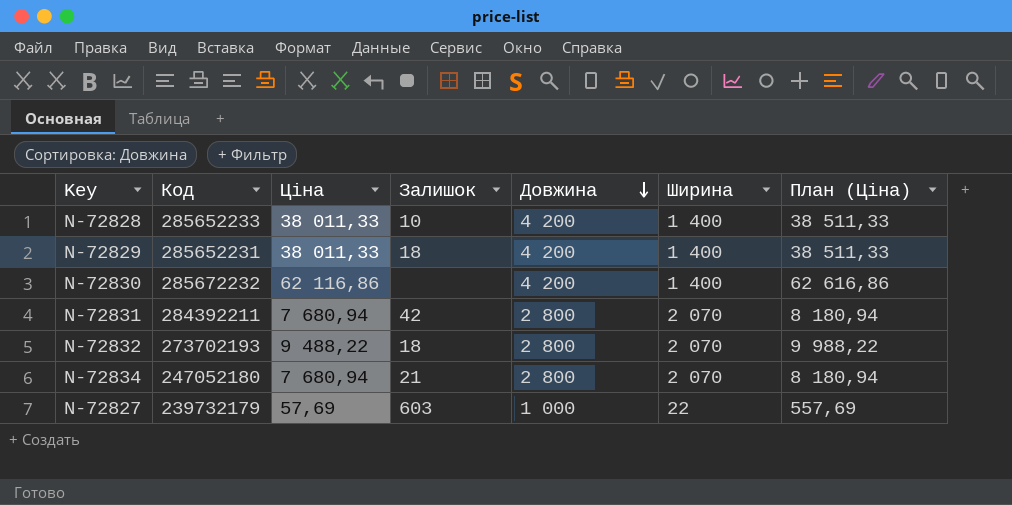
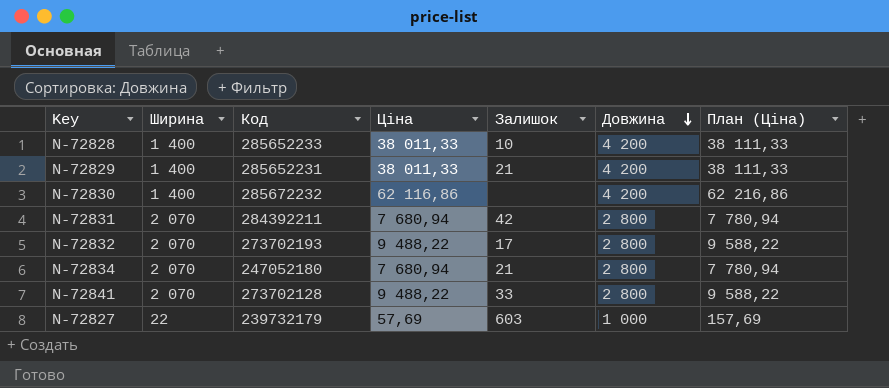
column Ширина | position: 6 -> 2
column План (Ціна) | formula: [Ціна] + 500 -> [Ціна] + 100
N-72829 | Залишок: 18 -> 21
N-72832 | Залишок: 18 -> 17
row N-72841: none -> 2 070 | 273702128 | 9 488,22 | 33 | 2 800 | 9 588,22

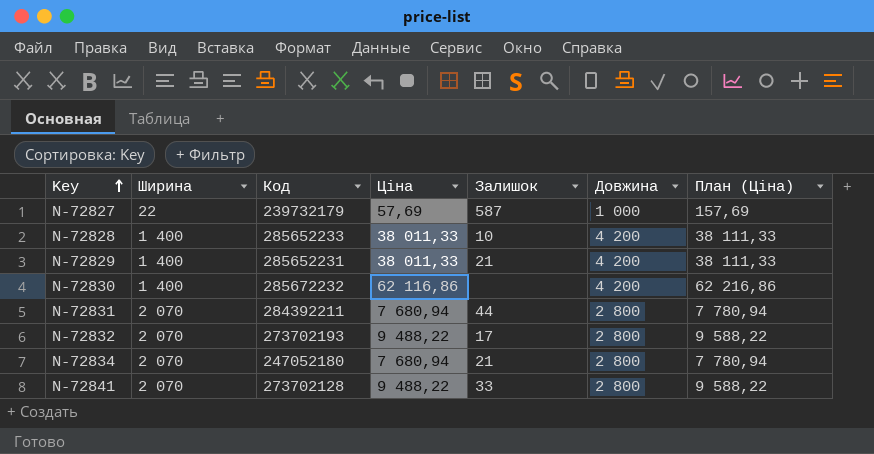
row order: Довжина descending -> Key ascending
N-72827 | Залишок: 603 -> 587
N-72831 | Залишок: 42 -> 44

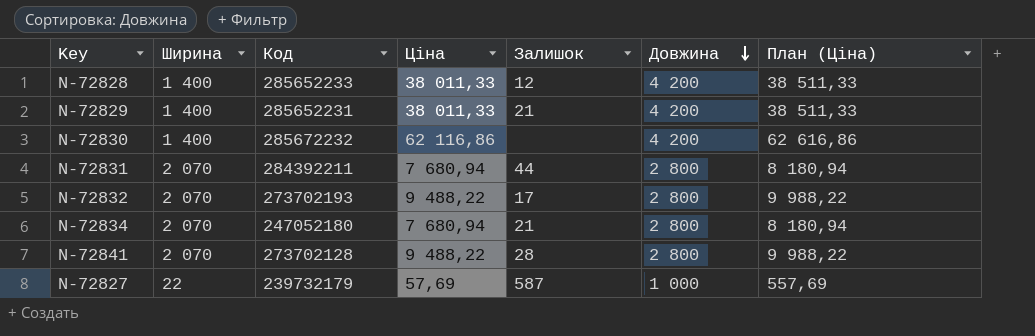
row order: Key ascending -> Довжина descending
column План (Ціна) | formula: [Ціна] + 100 -> [Ціна] + 500
N-72828 | Залишок: 10 -> 12
N-72841 | Залишок: 33 -> 28

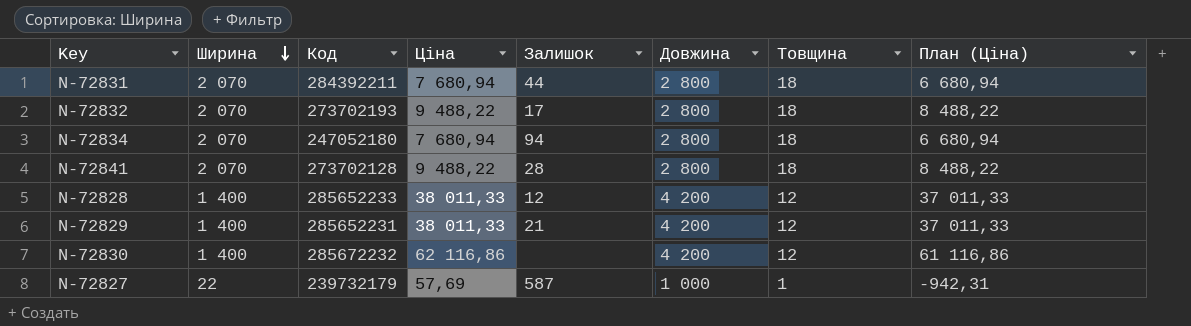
row order: Довжина descending -> Ширина descending
column Товщина | position: none -> 7
column План (Ціна) | formula: [Ціна] + 500 -> [Ціна] - 1000
N-72834 | Залишок: 21 -> 94

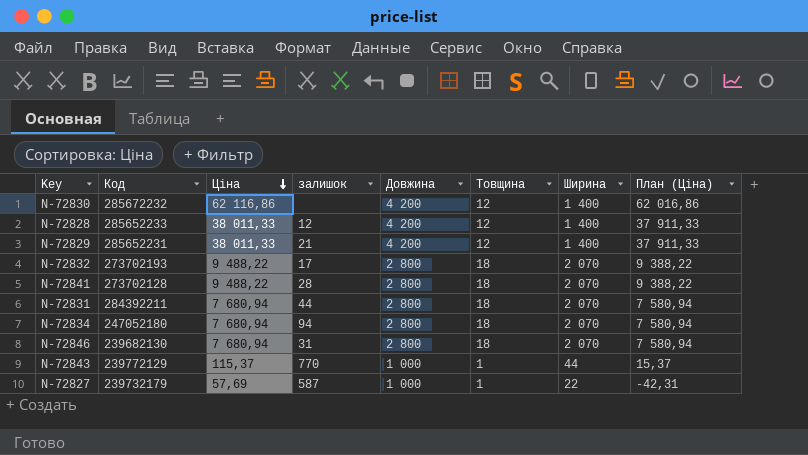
row order: Ширина descending -> Ціна descending
column name: Залишок -> залишок
column Ширина | position: 2 -> 7
column План (Ціна) | formula: [Ціна] - 1000 -> [Ціна] - 100
row N-72846: none -> 239682130 | 7 680,94 | 31 | 2 800 | 18 | 2 070 | 7 580,94
row N-72843: none -> 239772129 | 115,37 | 770 | 1 000 | 1 | 44 | 15,37

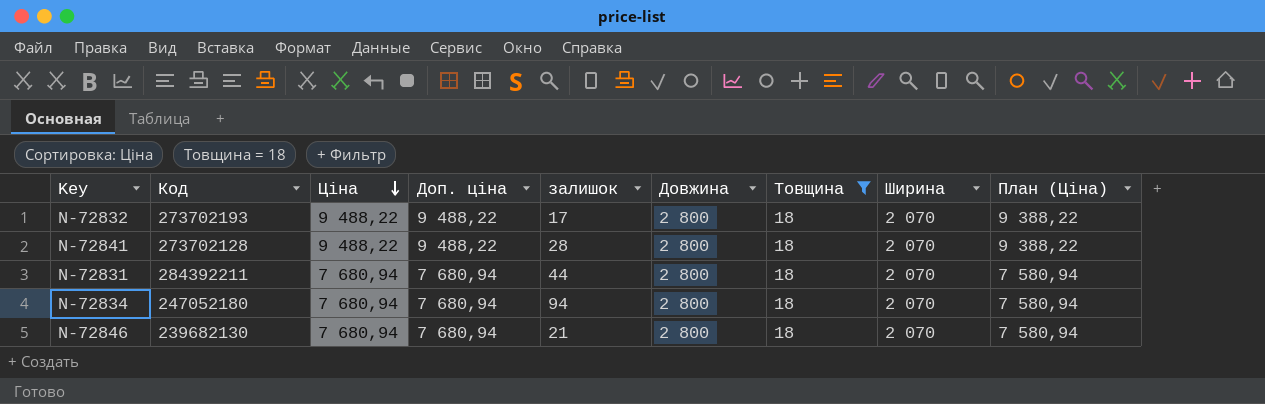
filter: none -> Товщина = 18
column Доп. ціна | position: none -> 4
N-72846 | залишок: 31 -> 21

